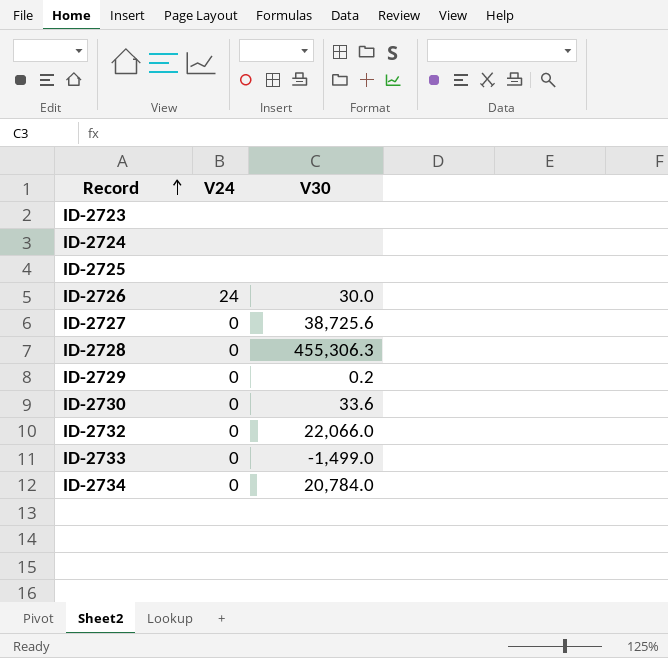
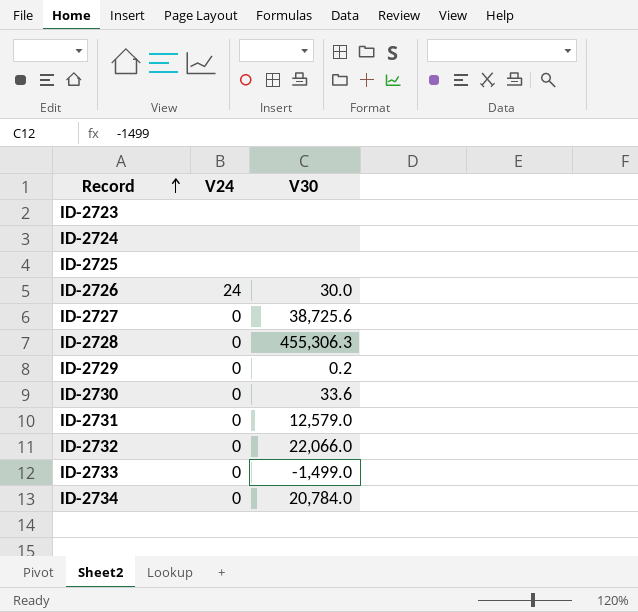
row ID-2731: none -> 0 | 12,579.0

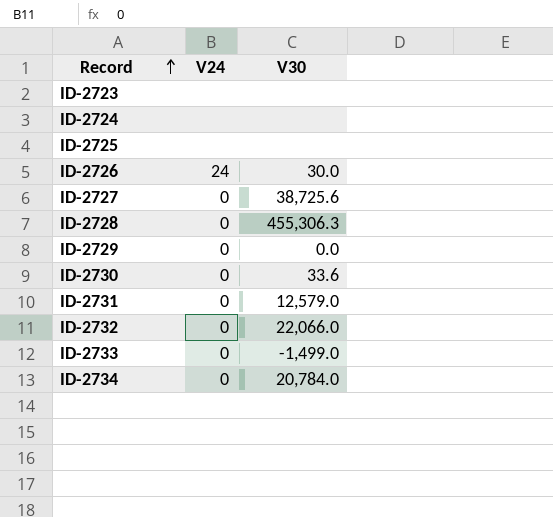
ID-2729 | V30: 0.2 -> 0.0

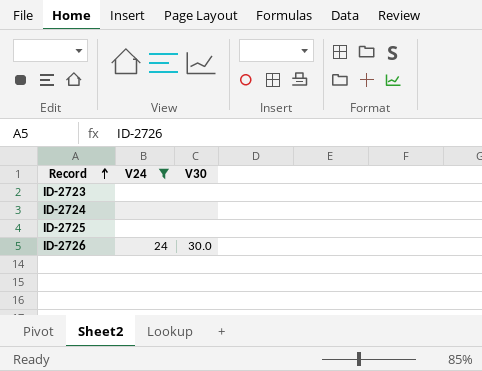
filter: none -> V24 != 0

